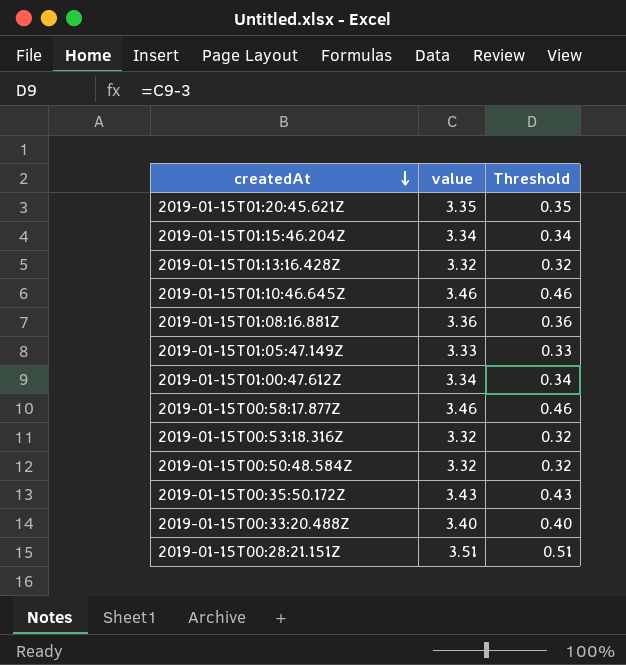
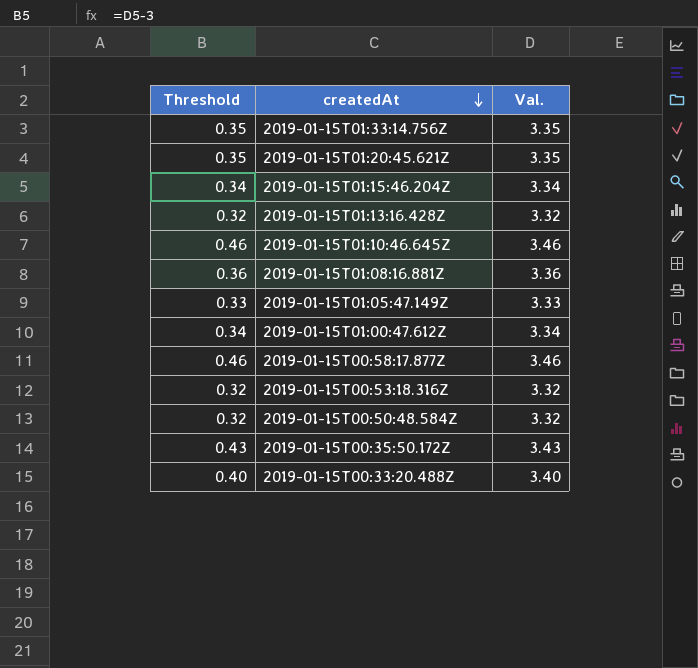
column Threshold | position: 3 -> 1
column name: value -> Val.
row 2019-01-15T00:28:21.151Z: 3.51 | 0.51 -> none
row 2019-01-15T01:33:14.756Z: none -> 0.35 | 3.35

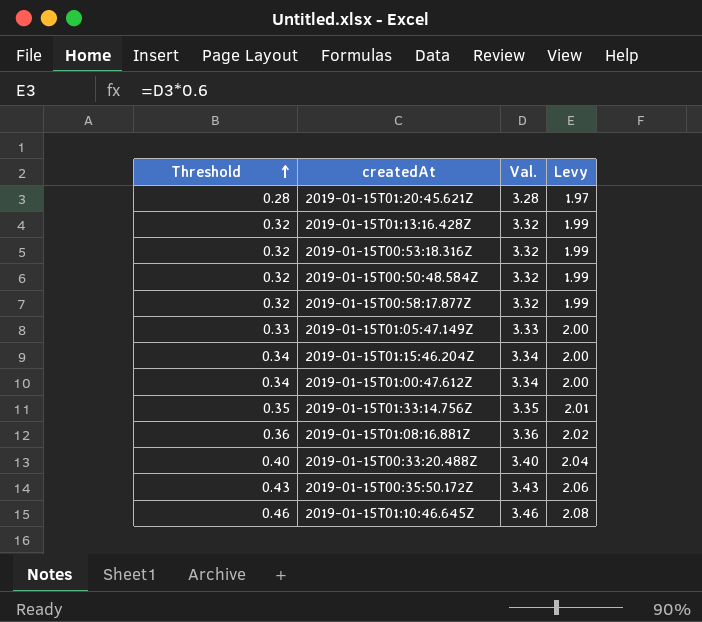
row order: createdAt descending -> Threshold ascending
column Levy | formula: none -> [Val.] * 0.6
2019-01-15T01:20:45.621Z | Threshold: 0.35 -> 0.28
2019-01-15T01:20:45.621Z | Val.: 3.35 -> 3.28
2019-01-15T00:58:17.877Z | Threshold: 0.46 -> 0.32
2019-01-15T00:58:17.877Z | Val.: 3.46 -> 3.32

